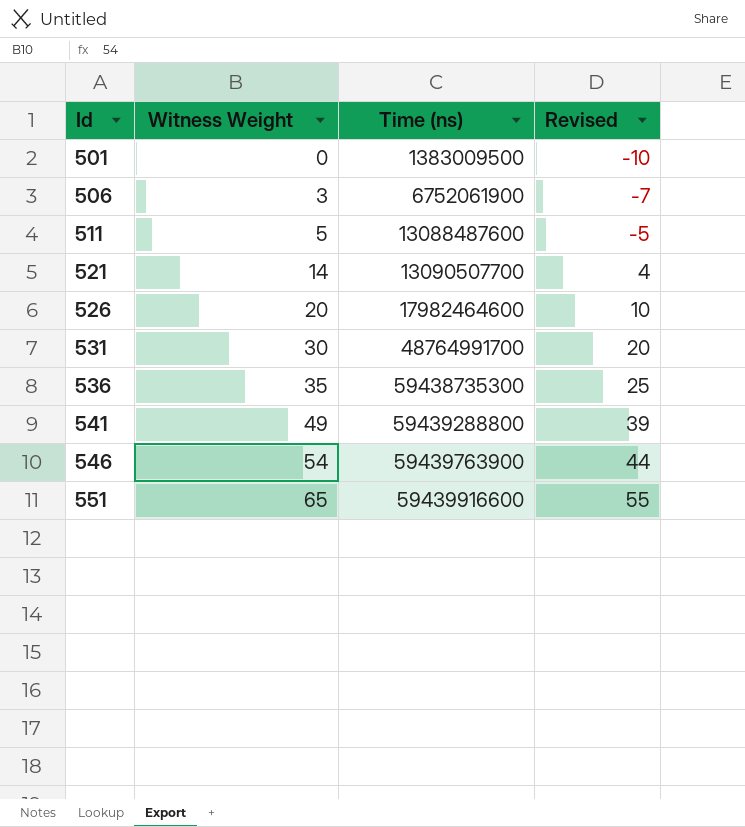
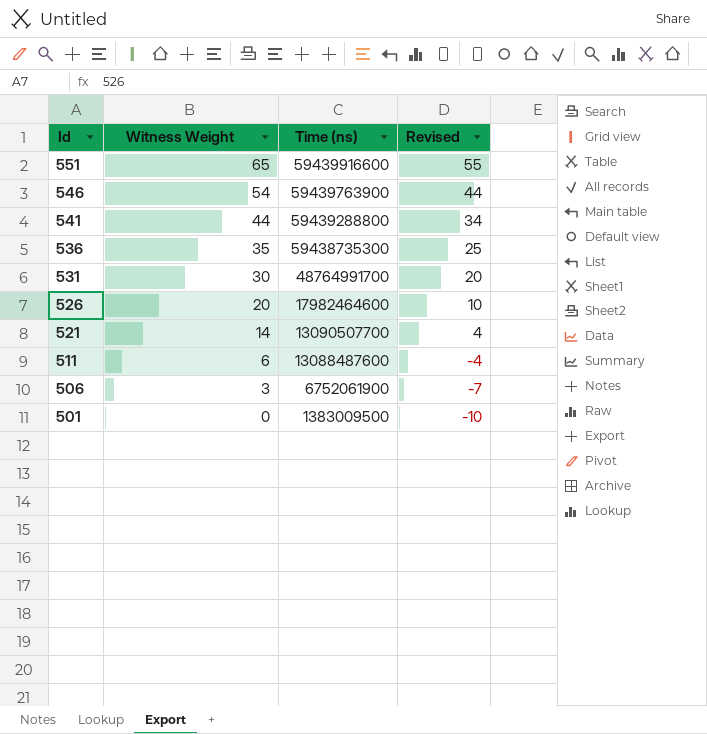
row order: Id ascending -> Id descending
541 | Witness Weight: 49 -> 44
541 | Revised: 39 -> 34
511 | Witness Weight: 5 -> 6
511 | Revised: -5 -> -4

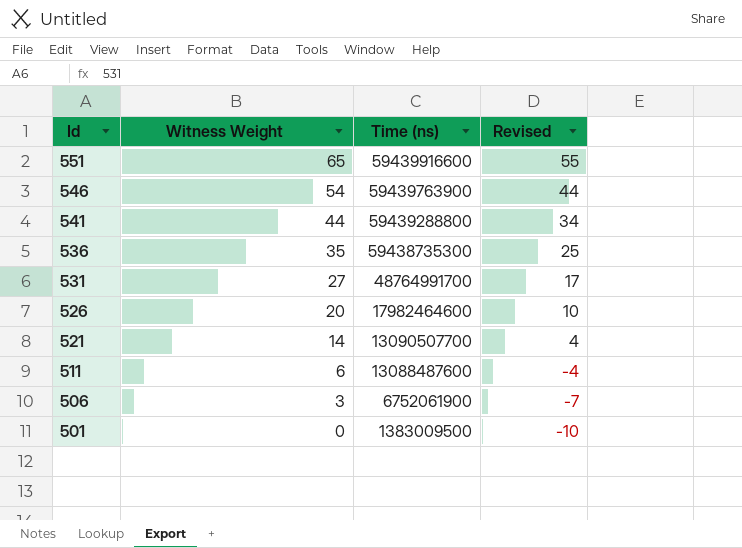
531 | Witness Weight: 30 -> 27
531 | Revised: 20 -> 17

